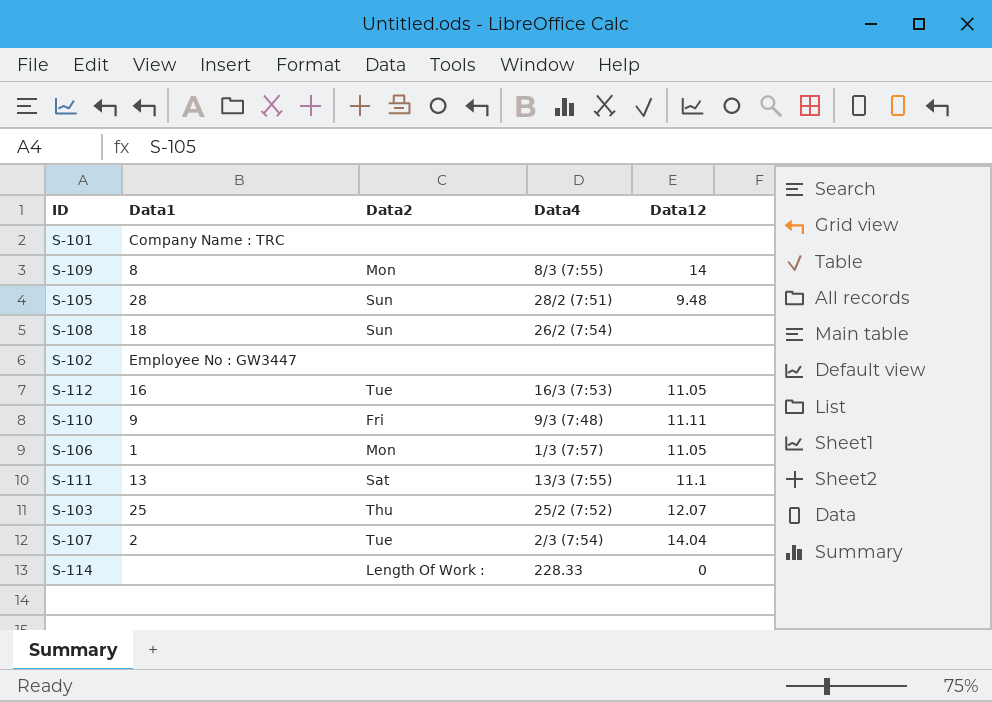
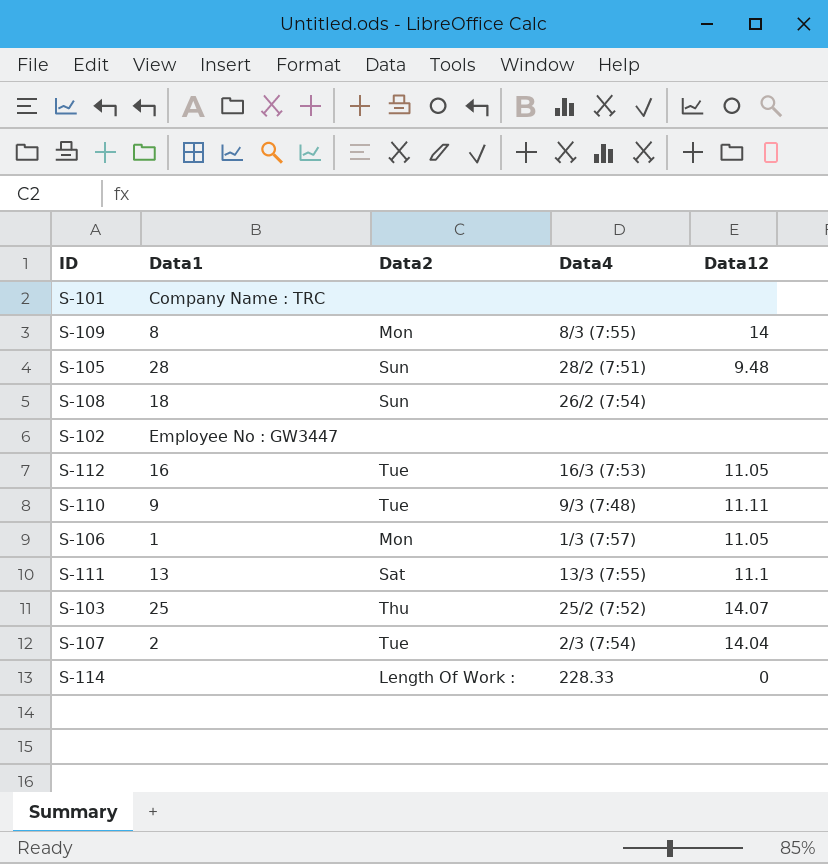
S-110 | Data2: Fri -> Tue
S-103 | Data12: 12.07 -> 14.07

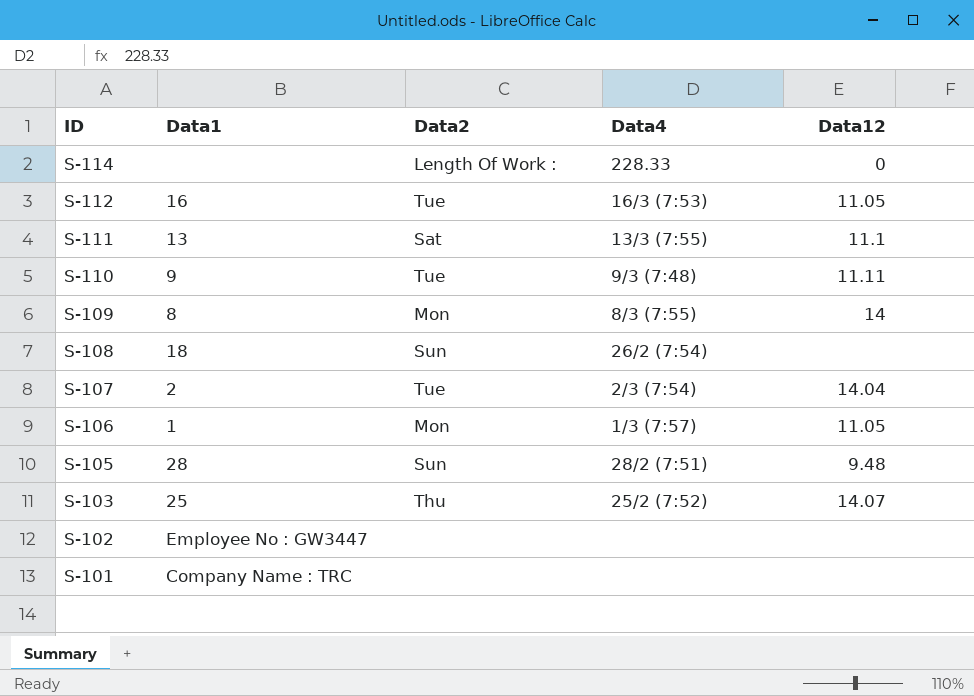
row order: none -> ID descending

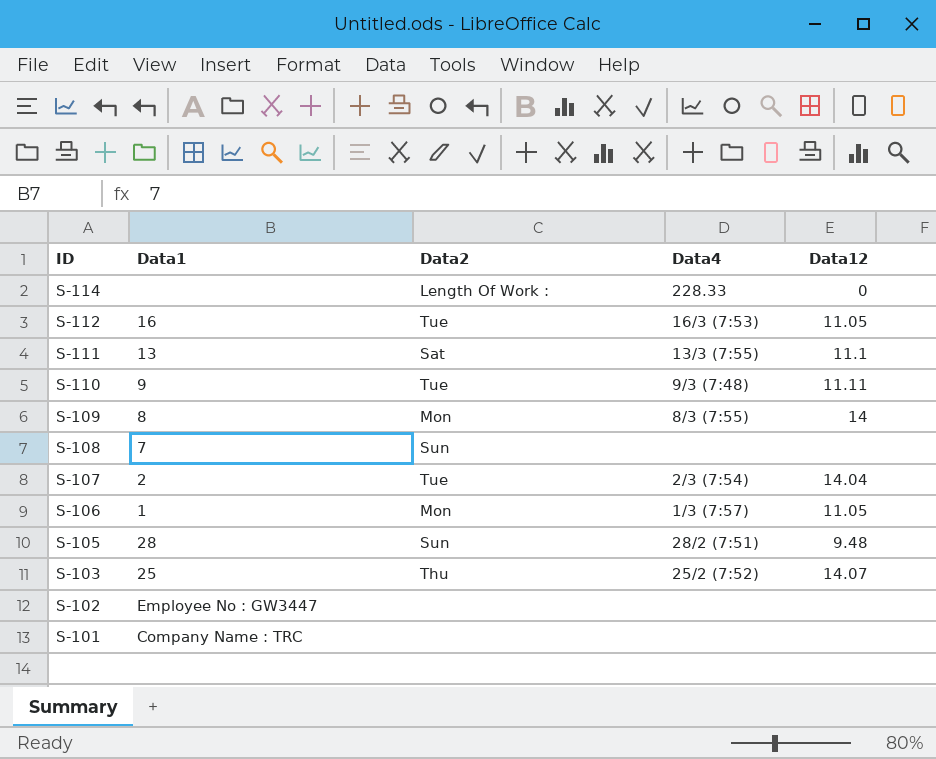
S-108 | Data1: 18 -> 7
S-108 | Data4: 26/2 (7:54) -> none

